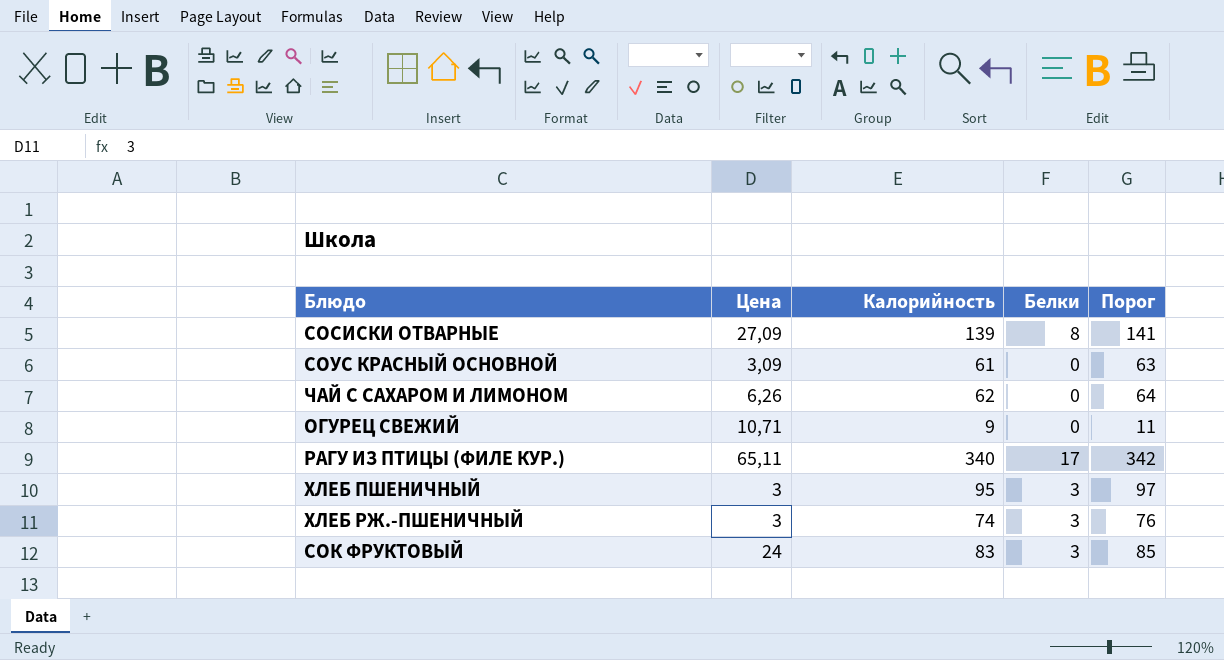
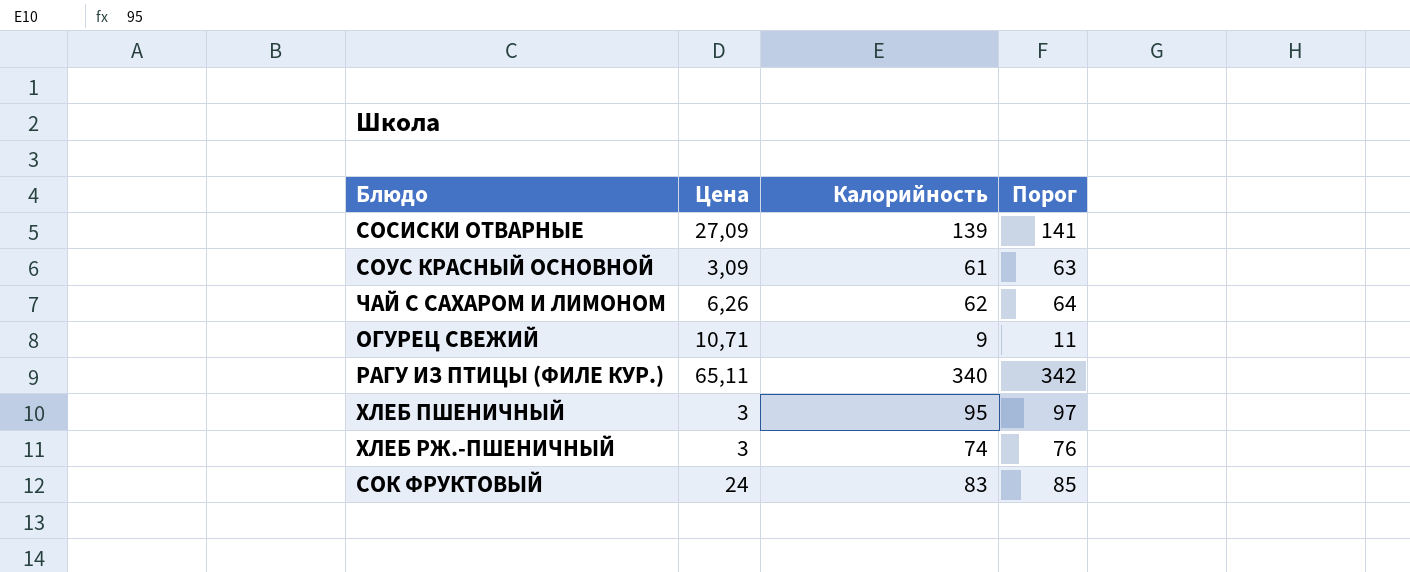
column Белки | position: 4 -> none

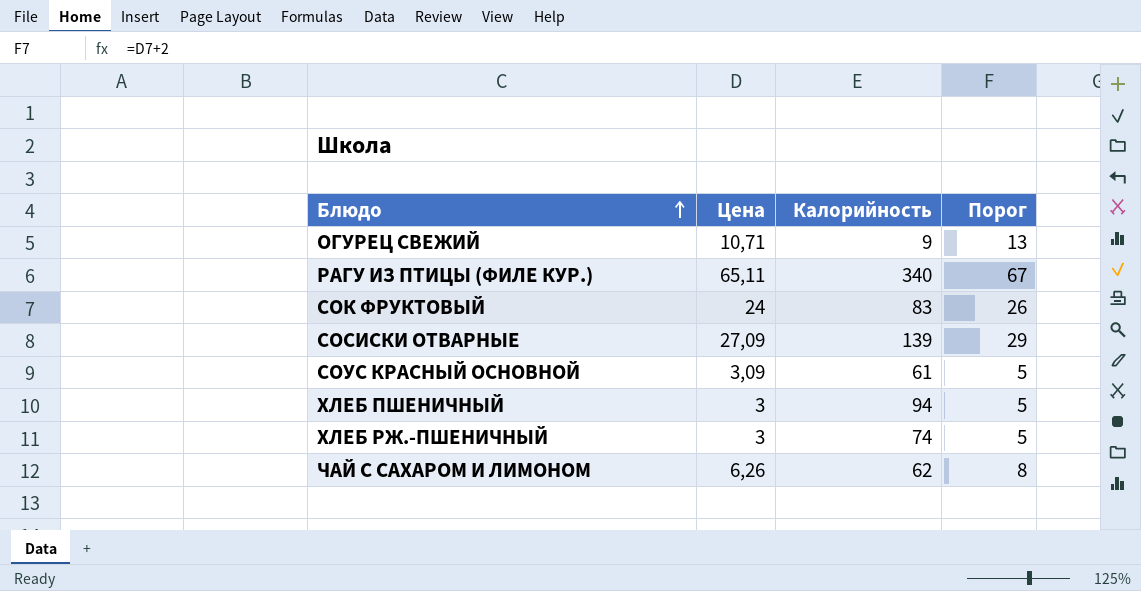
row order: none -> Блюдо ascending
column Порог | formula: [Калорийность] + 2 -> [Цена] + 2
ХЛЕБ ПШЕНИЧНЫЙ | Калорийность: 95 -> 94

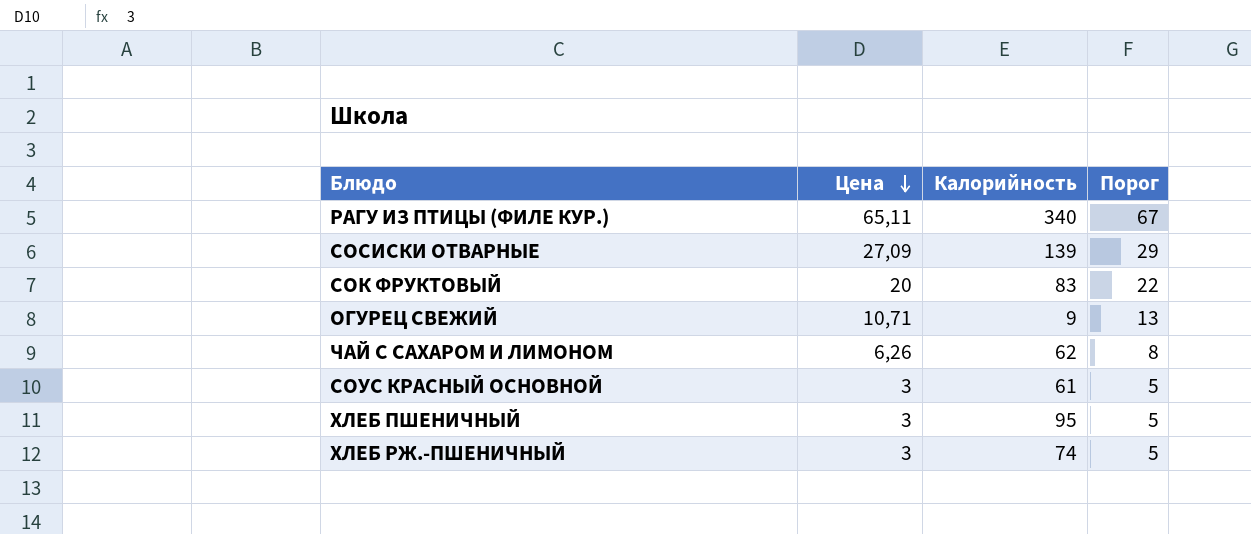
row order: Блюдо ascending -> Цена descending
СОК ФРУКТОВЫЙ | Цена: 24 -> 20
СОК ФРУКТОВЫЙ | Порог: 26 -> 22
СОУС КРАСНЫЙ ОСНОВНОЙ | Цена: 3,09 -> 3
ХЛЕБ ПШЕНИЧНЫЙ | Калорийность: 94 -> 95

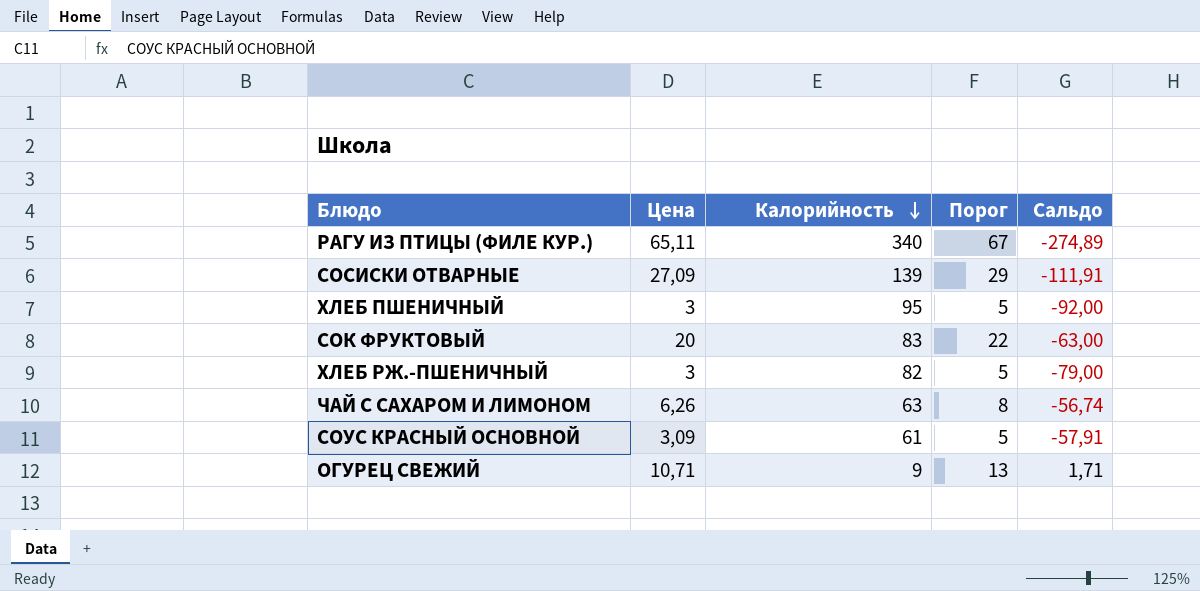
row order: Цена descending -> Калорийность descending
column Сальдо | formula: none -> [Цена] - [Калорийность]
ХЛЕБ РЖ.-ПШЕНИЧНЫЙ | Калорийность: 74 -> 82
ЧАЙ С САХАРОМ И ЛИМОНОМ | Калорийность: 62 -> 63
СОУС КРАСНЫЙ ОСНОВНОЙ | Цена: 3 -> 3,09

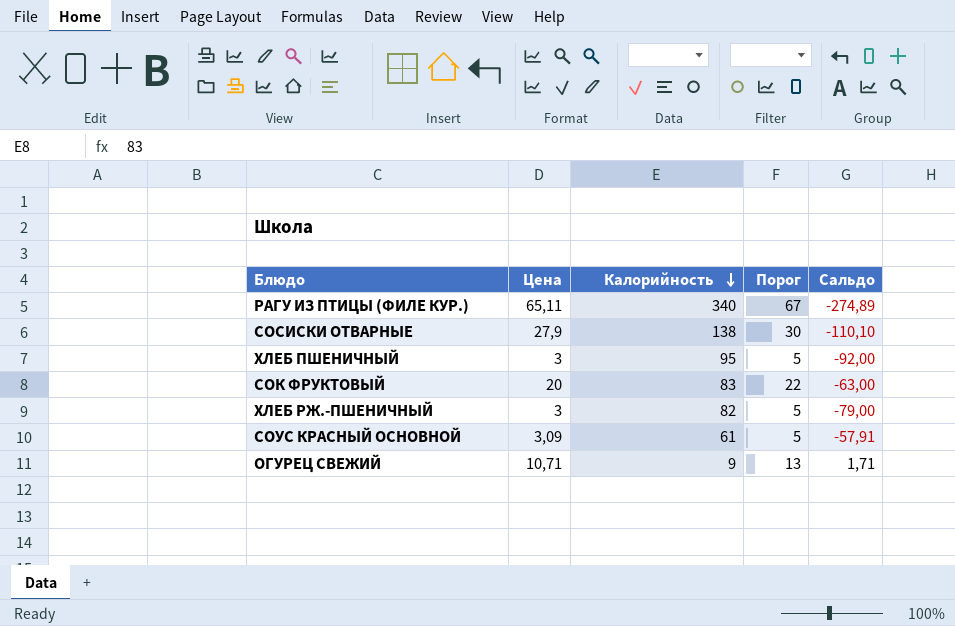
row ЧАЙ С САХАРОМ И ЛИМОНОМ: 6,26 | 63 | 8 | -56,74 -> none
СОСИСКИ ОТВАРНЫЕ | Цена: 27,09 -> 27,9
СОСИСКИ ОТВАРНЫЕ | Калорийность: 139 -> 138
СОСИСКИ ОТВАРНЫЕ | Порог: 29 -> 30
СОСИСКИ ОТВАРНЫЕ | Сальдо: -111,91 -> -110,10

